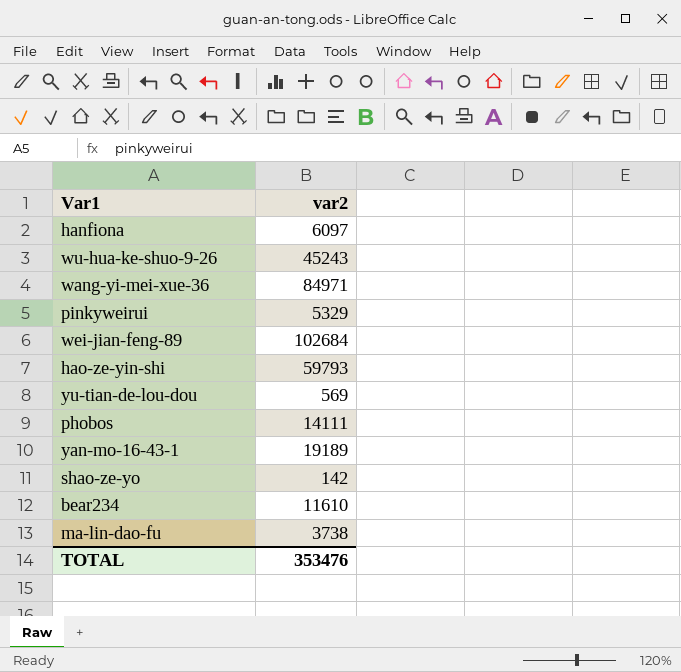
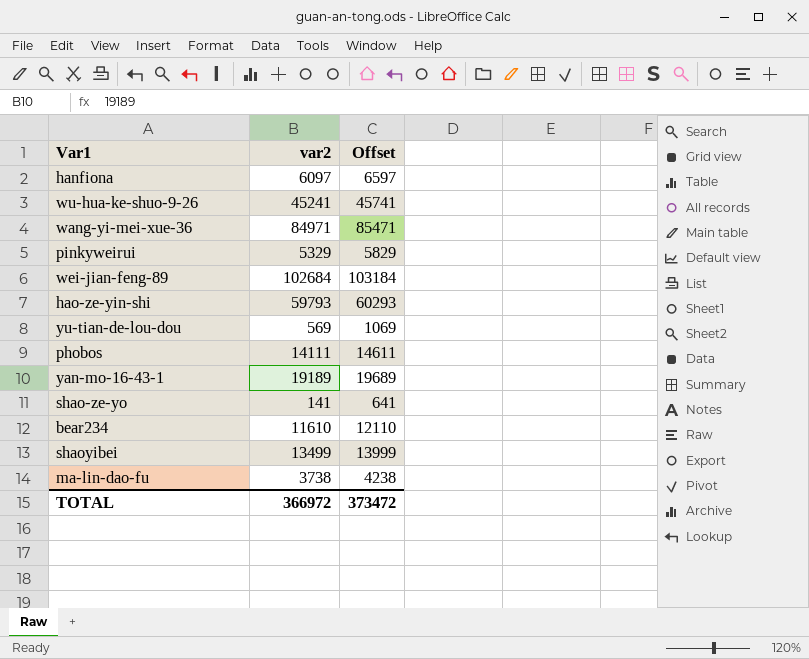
column Offset | formula: none -> [var2] + 500
wu-hua-ke-shuo-9-26 | var2: 45243 -> 45241
shao-ze-yo | var2: 142 -> 141
row shaoyibei: none -> 13499 | 13999
TOTAL | var2: 353476 -> 366972

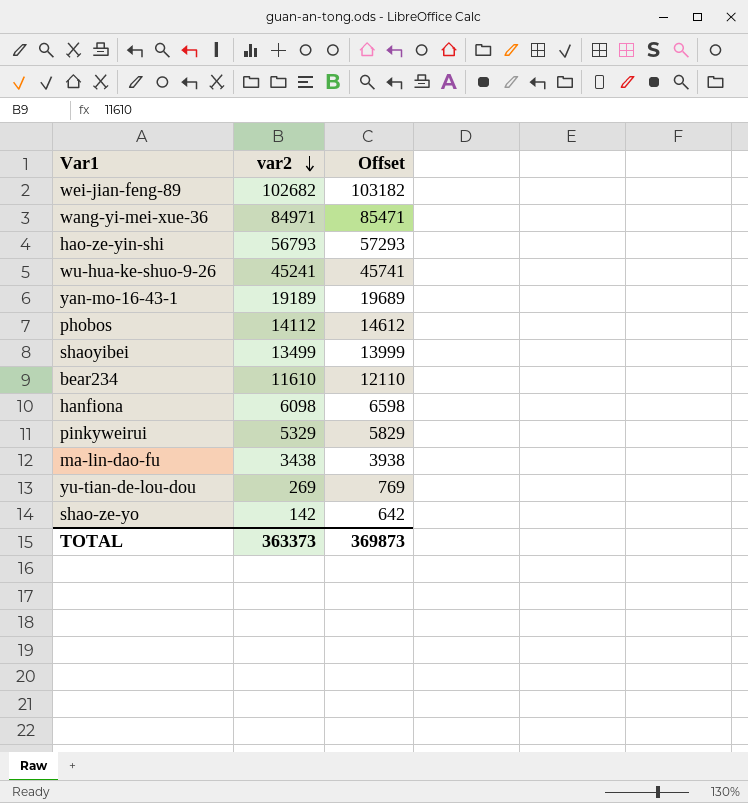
row order: none -> var2 descending
wei-jian-feng-89 | var2: 102684 -> 102682
wei-jian-feng-89 | Offset: 103184 -> 103182
hao-ze-yin-shi | var2: 59793 -> 56793
hao-ze-yin-shi | Offset: 60293 -> 57293
phobos | var2: 14111 -> 14112
phobos | Offset: 14611 -> 14612
hanfiona | var2: 6097 -> 6098
hanfiona | Offset: 6597 -> 6598
ma-lin-dao-fu | var2: 3738 -> 3438
ma-lin-dao-fu | Offset: 4238 -> 3938
yu-tian-de-lou-dou | var2: 569 -> 269
yu-tian-de-lou-dou | Offset: 1069 -> 769
shao-ze-yo | var2: 141 -> 142
shao-ze-yo | Offset: 641 -> 642
TOTAL | var2: 366972 -> 363373
TOTAL | Offset: 373472 -> 369873

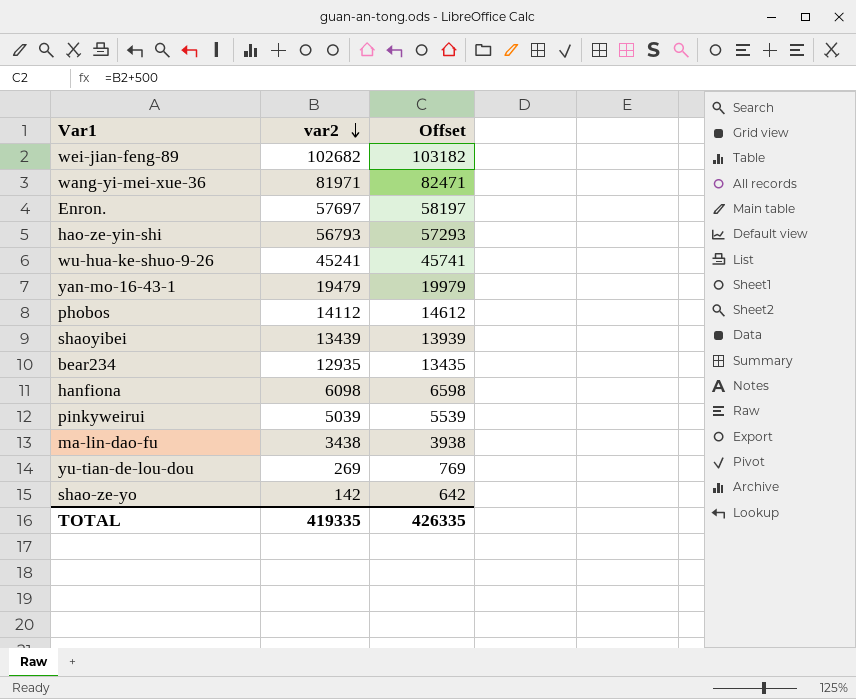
wang-yi-mei-xue-36 | var2: 84971 -> 81971
wang-yi-mei-xue-36 | Offset: 85471 -> 82471
row Enron.: none -> 57697 | 58197
yan-mo-16-43-1 | var2: 19189 -> 19479
yan-mo-16-43-1 | Offset: 19689 -> 19979
shaoyibei | var2: 13499 -> 13439
shaoyibei | Offset: 13999 -> 13939
bear234 | var2: 11610 -> 12935
bear234 | Offset: 12110 -> 13435
pinkyweirui | var2: 5329 -> 5039
pinkyweirui | Offset: 5829 -> 5539
TOTAL | var2: 363373 -> 419335
TOTAL | Offset: 369873 -> 426335

